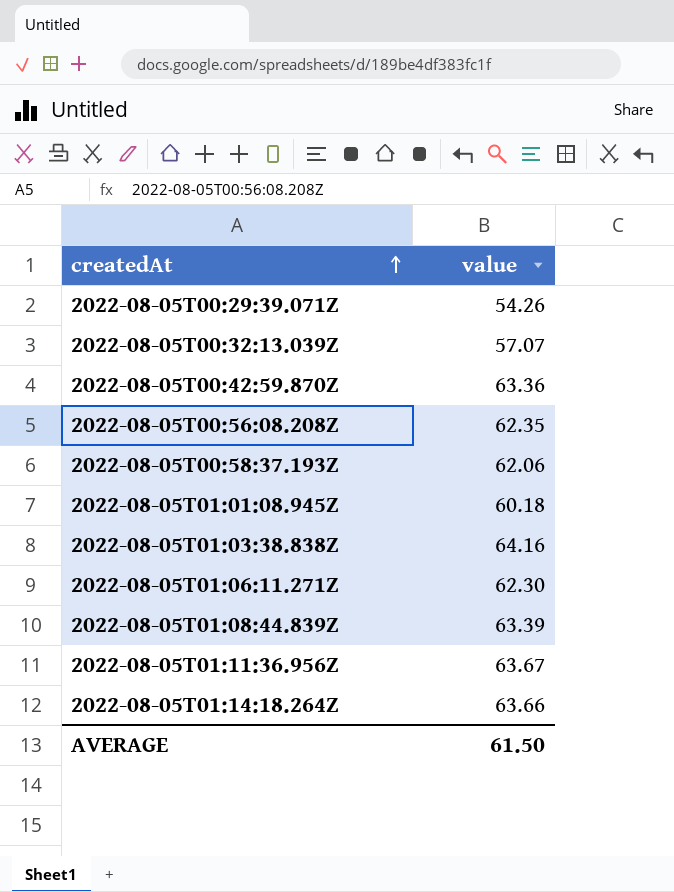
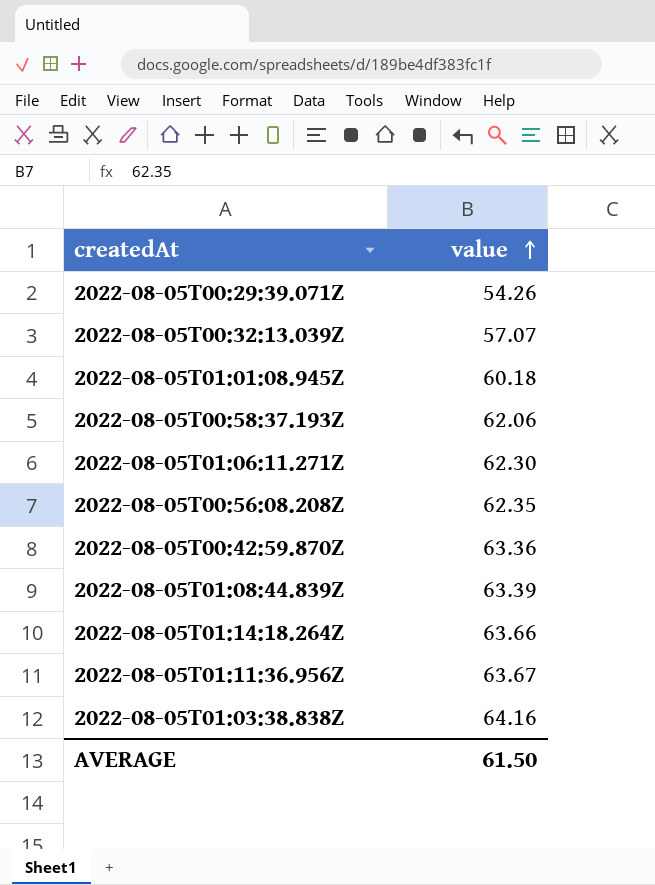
row order: createdAt ascending -> value ascending

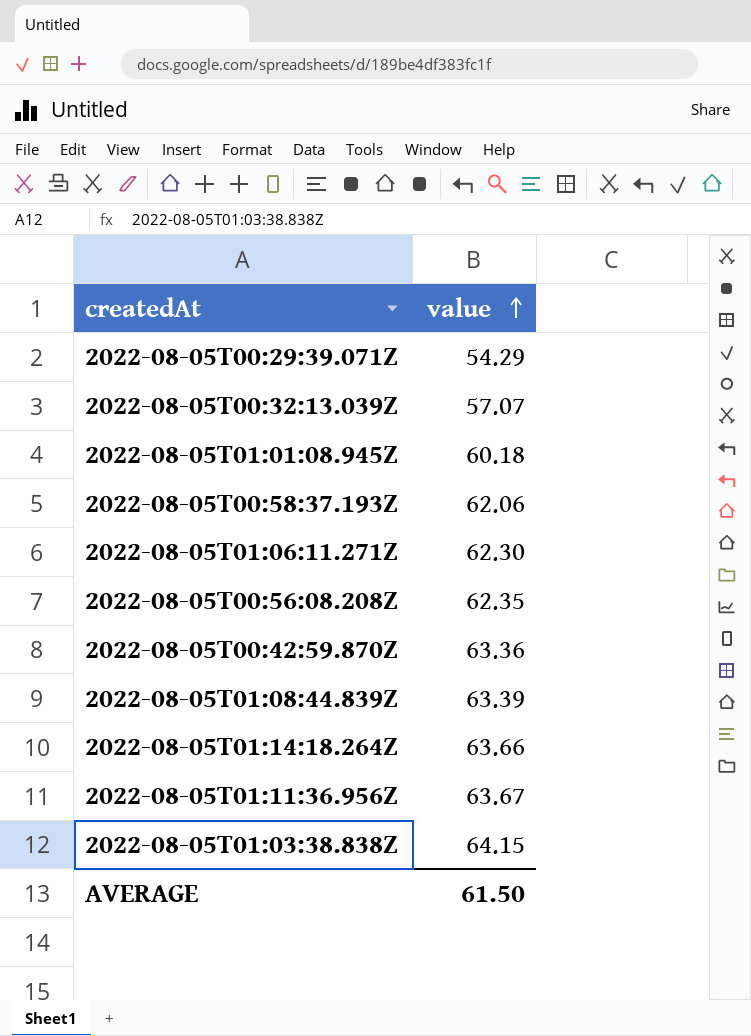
2022-08-05T00:29:39.071Z | value: 54.26 -> 54.29
2022-08-05T01:03:38.838Z | value: 64.16 -> 64.15

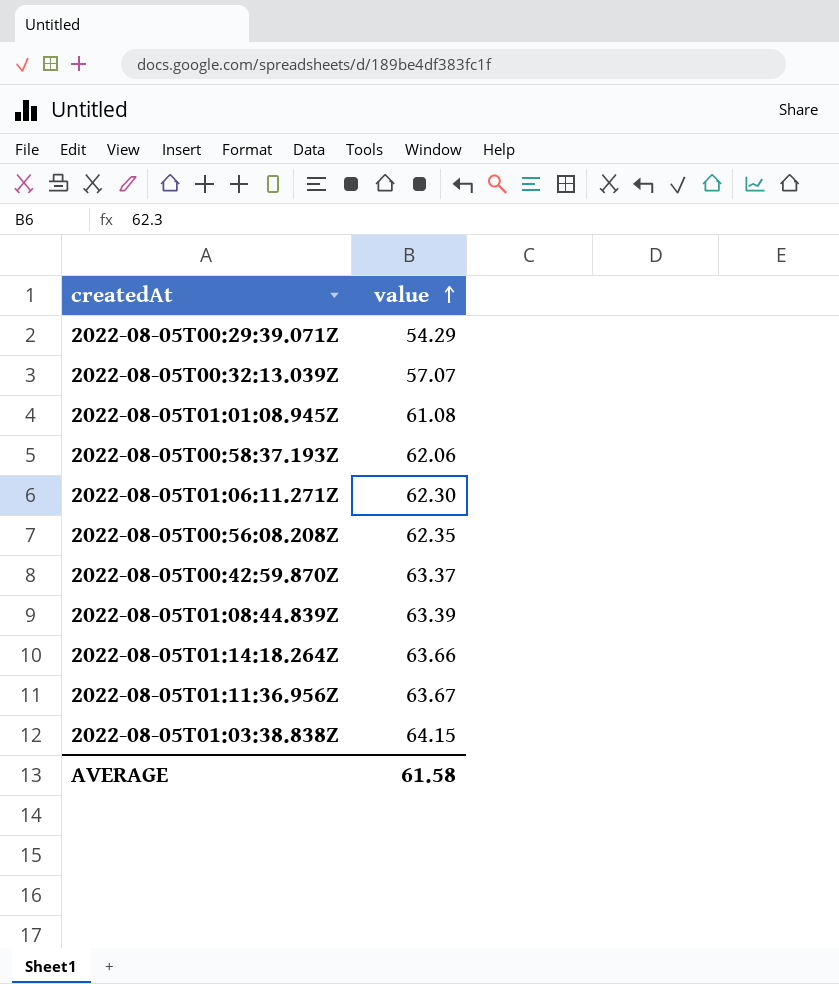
2022-08-05T01:01:08.945Z | value: 60.18 -> 61.08
2022-08-05T00:42:59.870Z | value: 63.36 -> 63.37
AVERAGE | value: 61.50 -> 61.58

